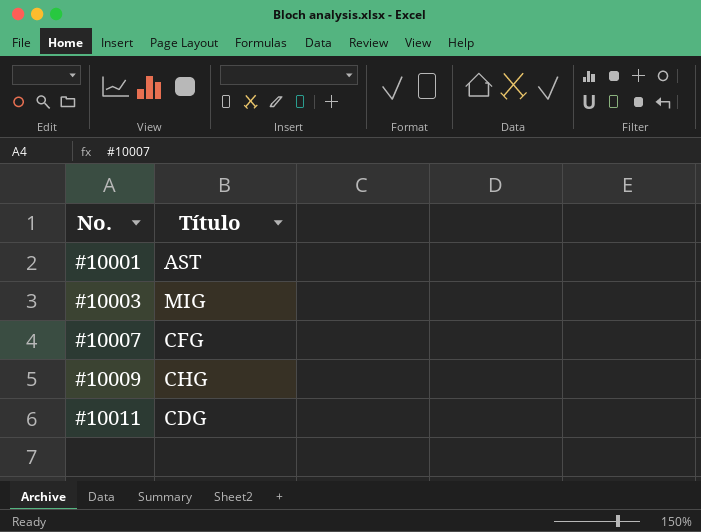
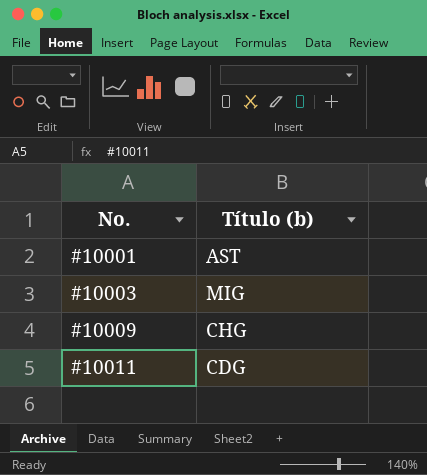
column name: Título -> Título (b)
row #10007: CFG -> none

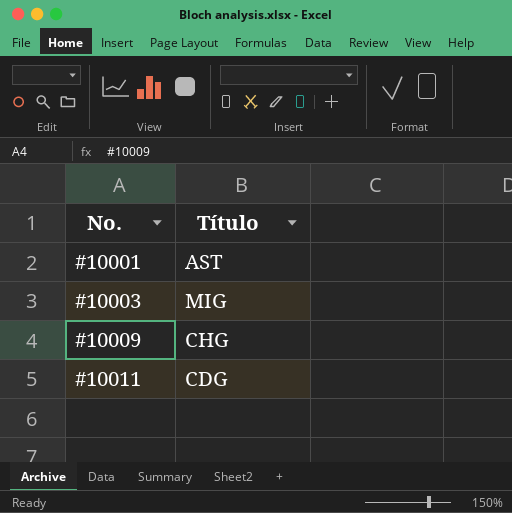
column name: Título (b) -> Título

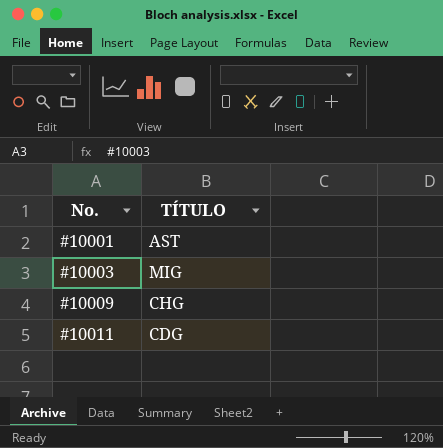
column name: Título -> TÍTULO

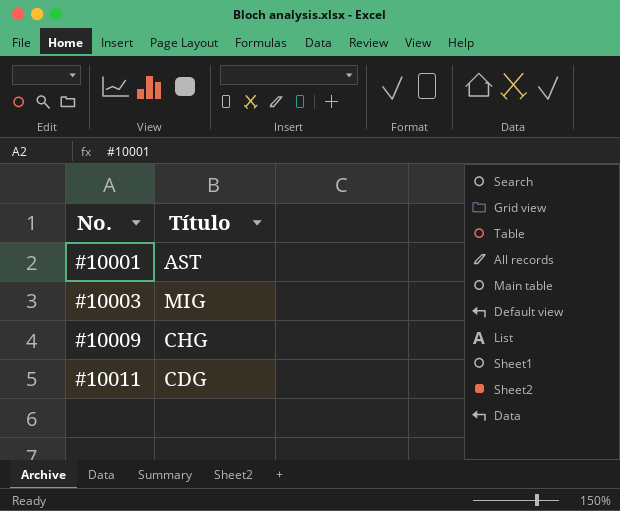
column name: TÍTULO -> Título

